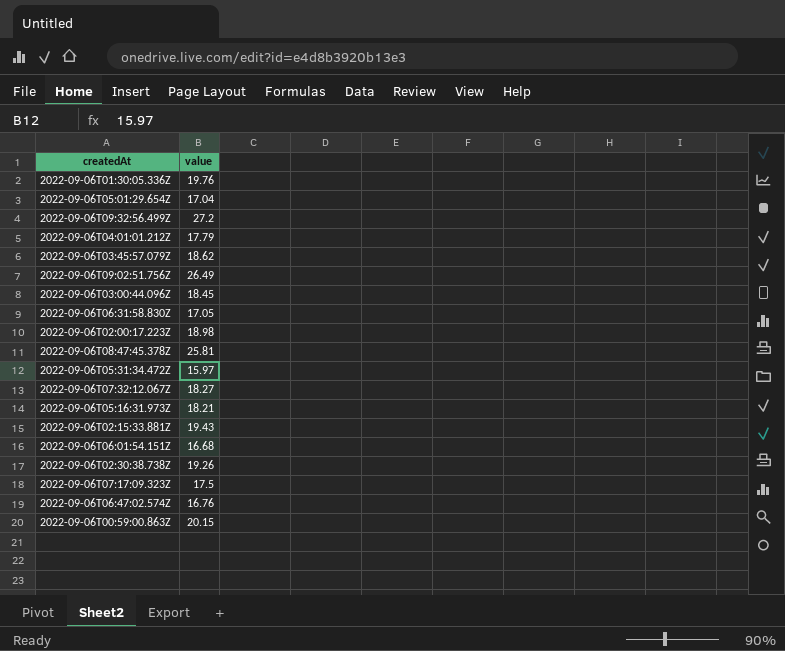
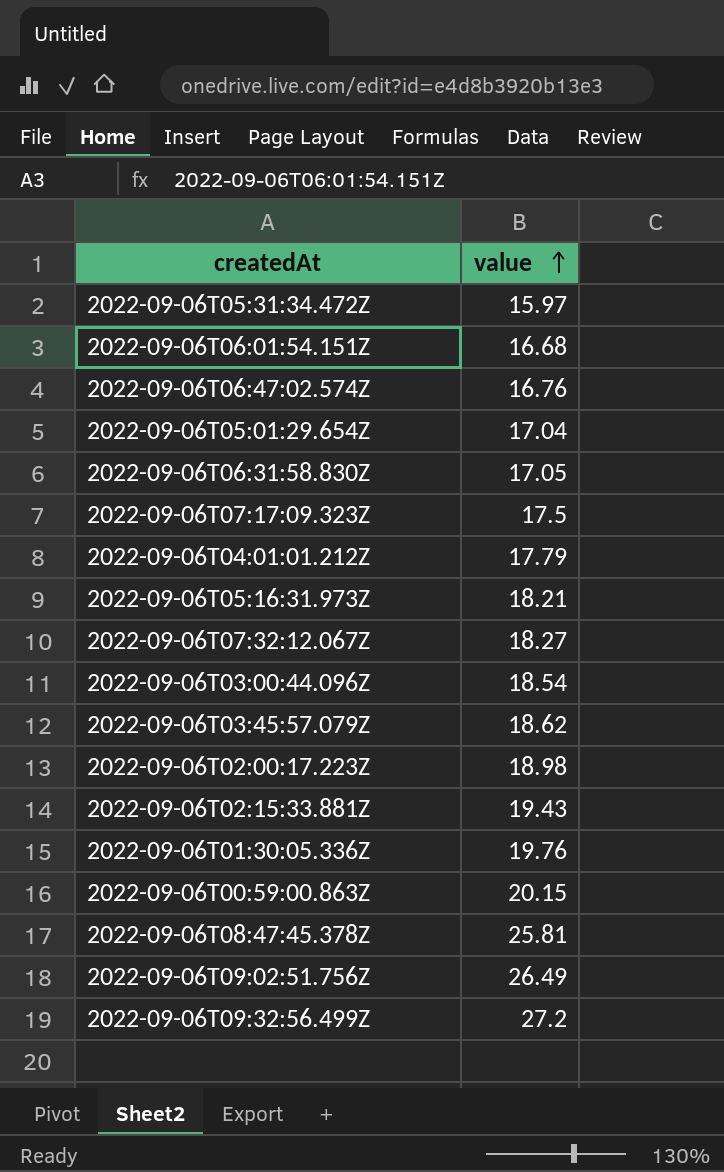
row order: none -> value ascending
row 2022-09-06T02:30:38.738Z: 19.26 -> none
2022-09-06T03:00:44.096Z | value: 18.45 -> 18.54

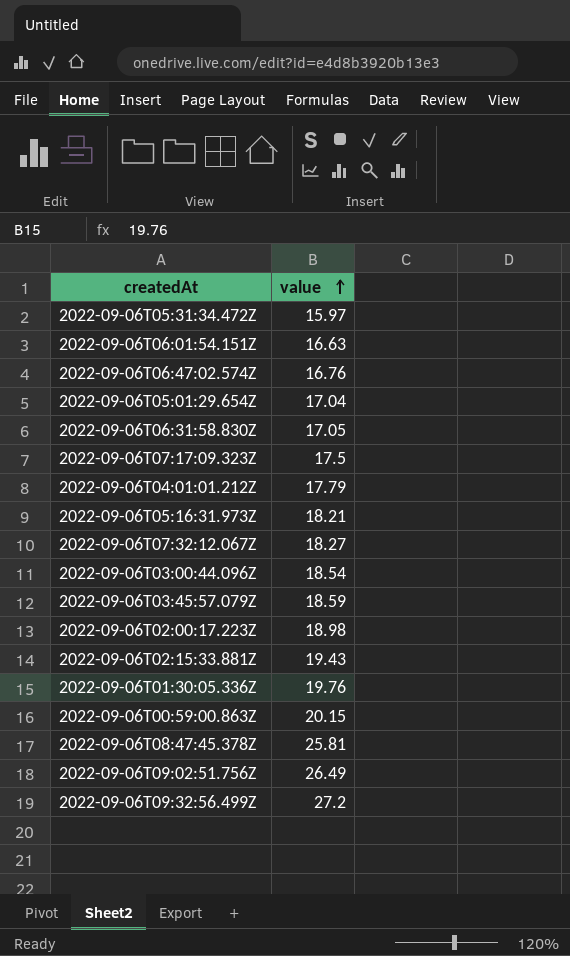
2022-09-06T06:01:54.151Z | value: 16.68 -> 16.63
2022-09-06T03:45:57.079Z | value: 18.62 -> 18.59

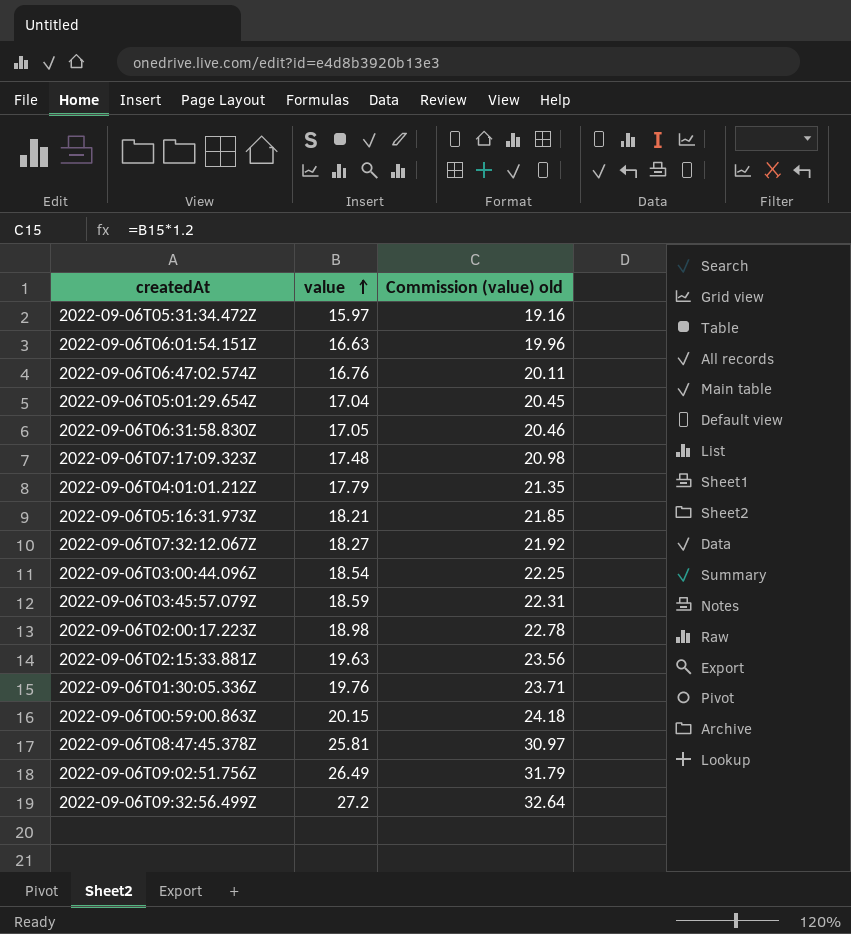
column Commission (value) old | formula: none -> [value] * 1.2
2022-09-06T07:17:09.323Z | value: 17.5 -> 17.48
2022-09-06T02:15:33.881Z | value: 19.43 -> 19.63

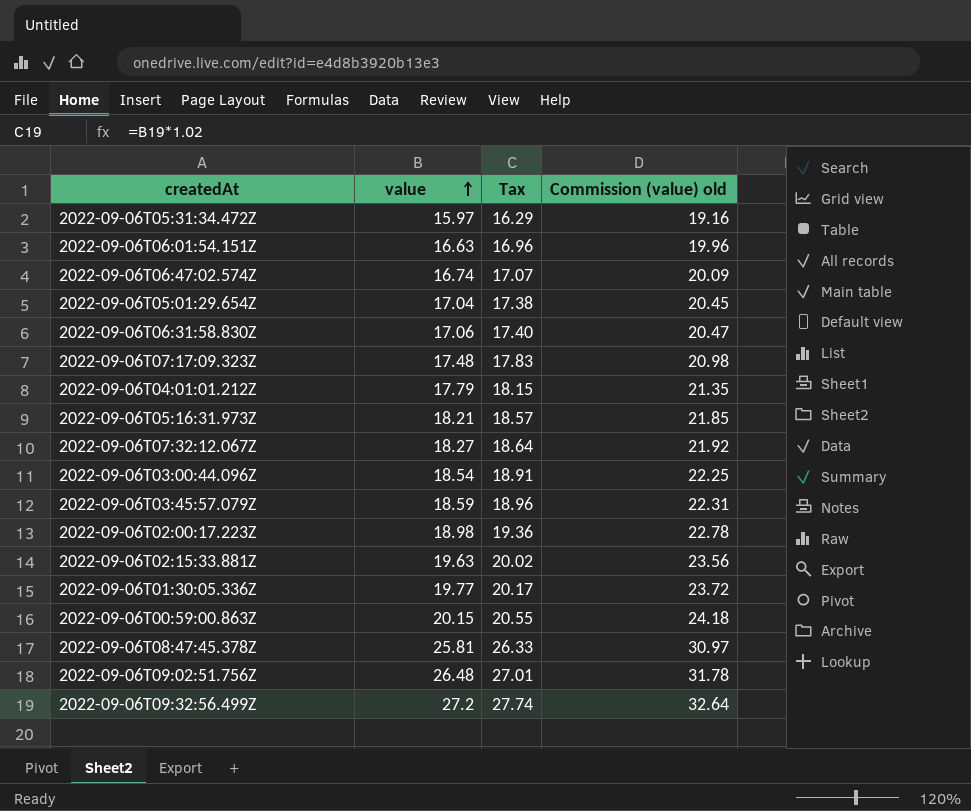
column Tax | formula: none -> [value] * 1.02
2022-09-06T06:47:02.574Z | value: 16.76 -> 16.74
2022-09-06T06:47:02.574Z | Commission (value) old: 20.11 -> 20.09
2022-09-06T06:31:58.830Z | value: 17.05 -> 17.06
2022-09-06T06:31:58.830Z | Commission (value) old: 20.46 -> 20.47
2022-09-06T01:30:05.336Z | value: 19.76 -> 19.77
2022-09-06T01:30:05.336Z | Commission (value) old: 23.71 -> 23.72
2022-09-06T09:02:51.756Z | value: 26.49 -> 26.48
2022-09-06T09:02:51.756Z | Commission (value) old: 31.79 -> 31.78

